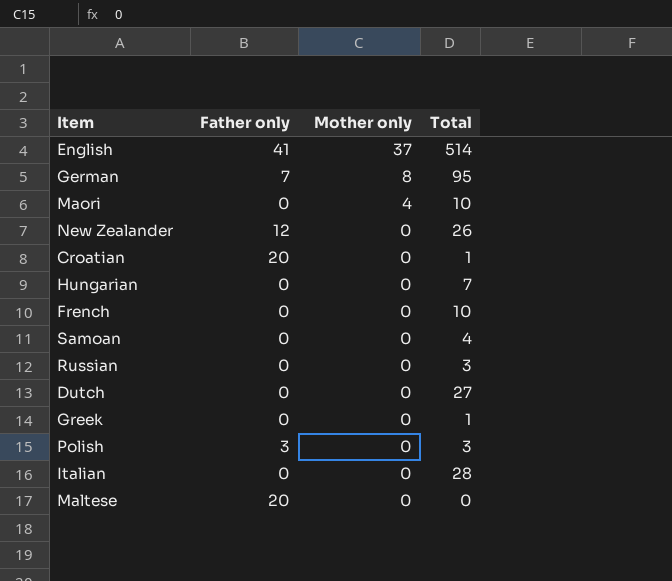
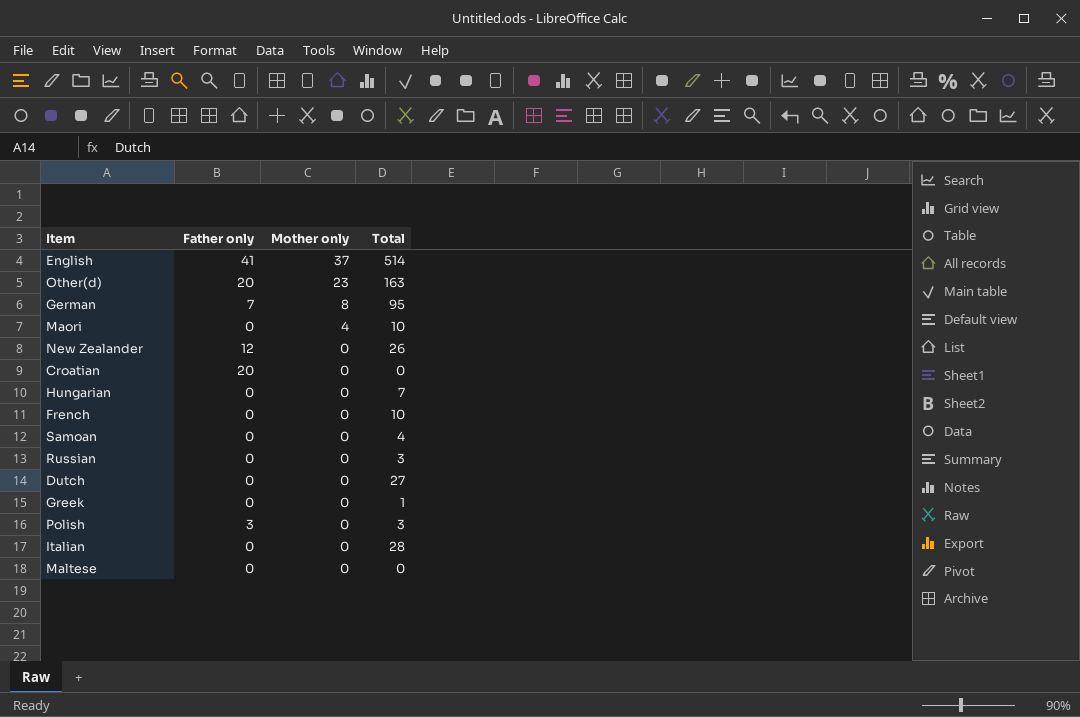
row Other(d): none -> 20 | 23 | 163
Croatian | Total: 1 -> 0
Maltese | Father only: 20 -> 0

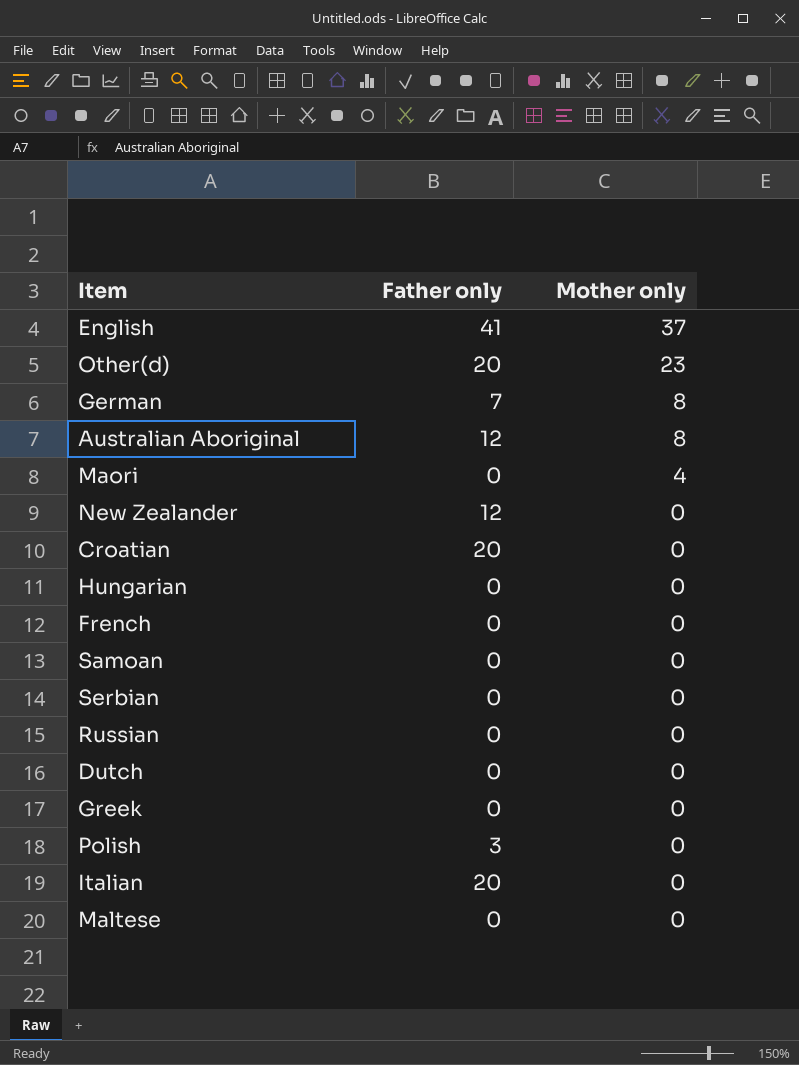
column Total | position: 4 -> none
row Australian Aboriginal: none -> 12 | 8
row Serbian: none -> 0 | 0
Italian | Father only: 0 -> 20

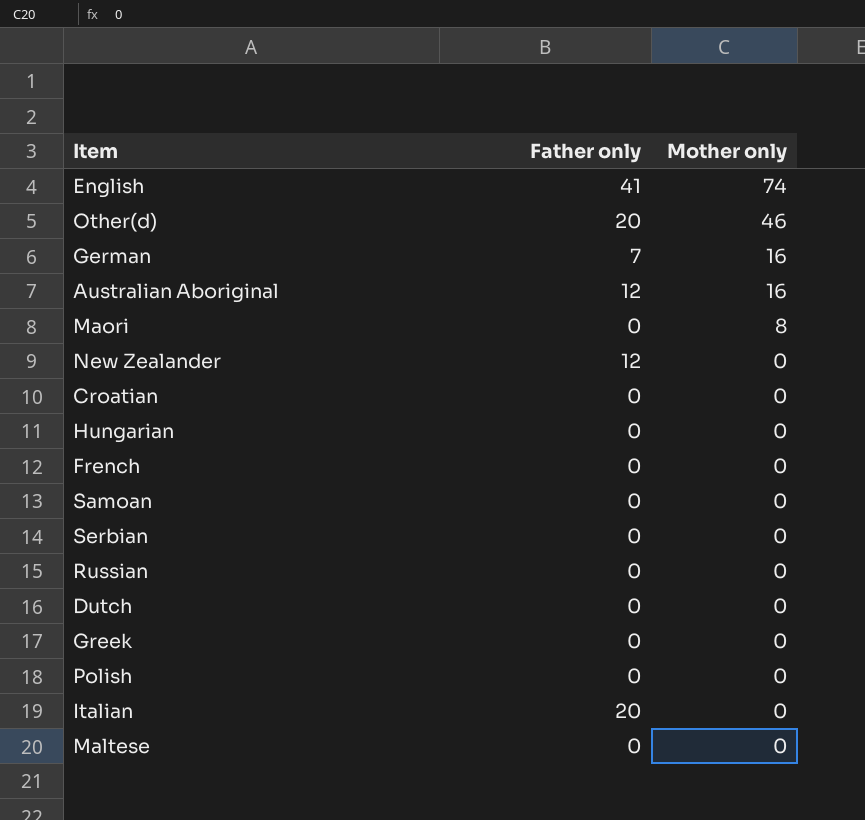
English | Mother only: 37 -> 74
Other(d) | Mother only: 23 -> 46
German | Mother only: 8 -> 16
Australian Aboriginal | Mother only: 8 -> 16
Maori | Mother only: 4 -> 8
Croatian | Father only: 20 -> 0
Polish | Father only: 3 -> 0

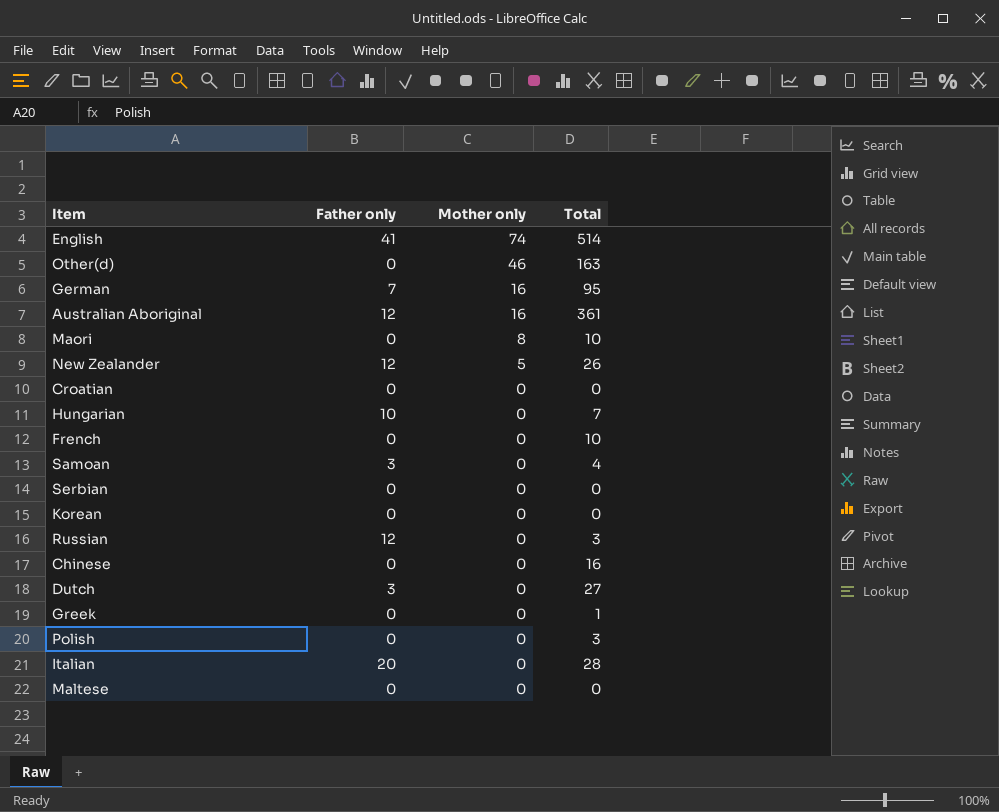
column Total | position: none -> 4
Other(d) | Father only: 20 -> 0
New Zealander | Mother only: 0 -> 5
Hungarian | Father only: 0 -> 10
Samoan | Father only: 0 -> 3
row Korean: none -> 0 | 0 | 0
Russian | Father only: 0 -> 12
row Chinese: none -> 0 | 0 | 16
Dutch | Father only: 0 -> 3

